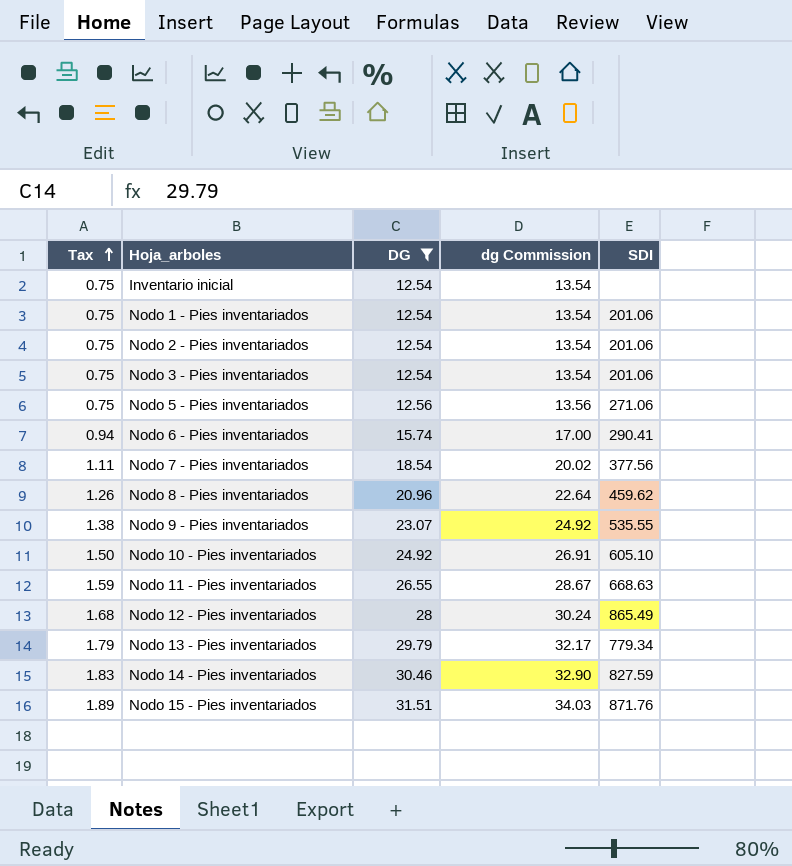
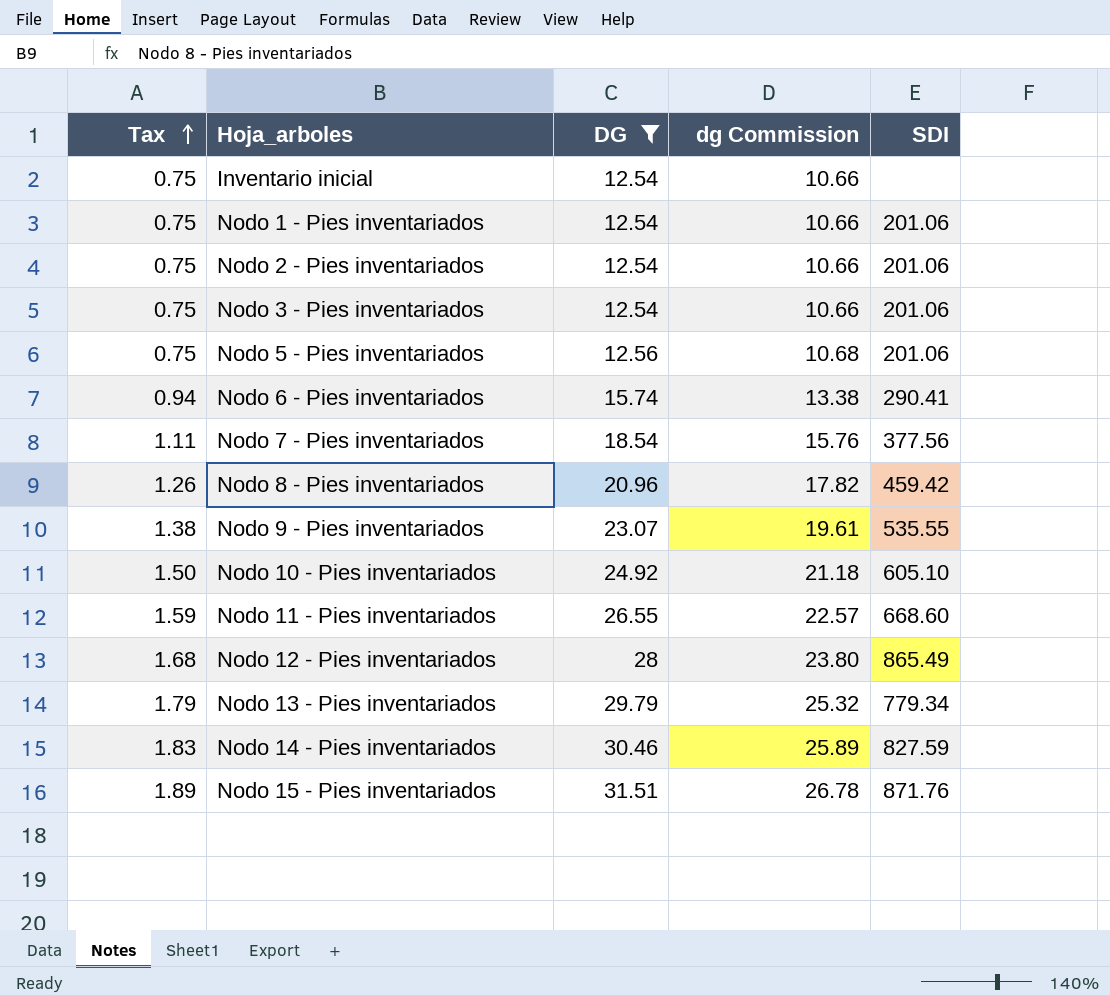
column dg Commission | formula: [DG] * 1.08 -> [DG] * 0.85
Nodo 5 - Pies inventariados | SDI: 271.06 -> 201.06
Nodo 8 - Pies inventariados | SDI: 459.62 -> 459.42
Nodo 11 - Pies inventariados | SDI: 668.63 -> 668.60

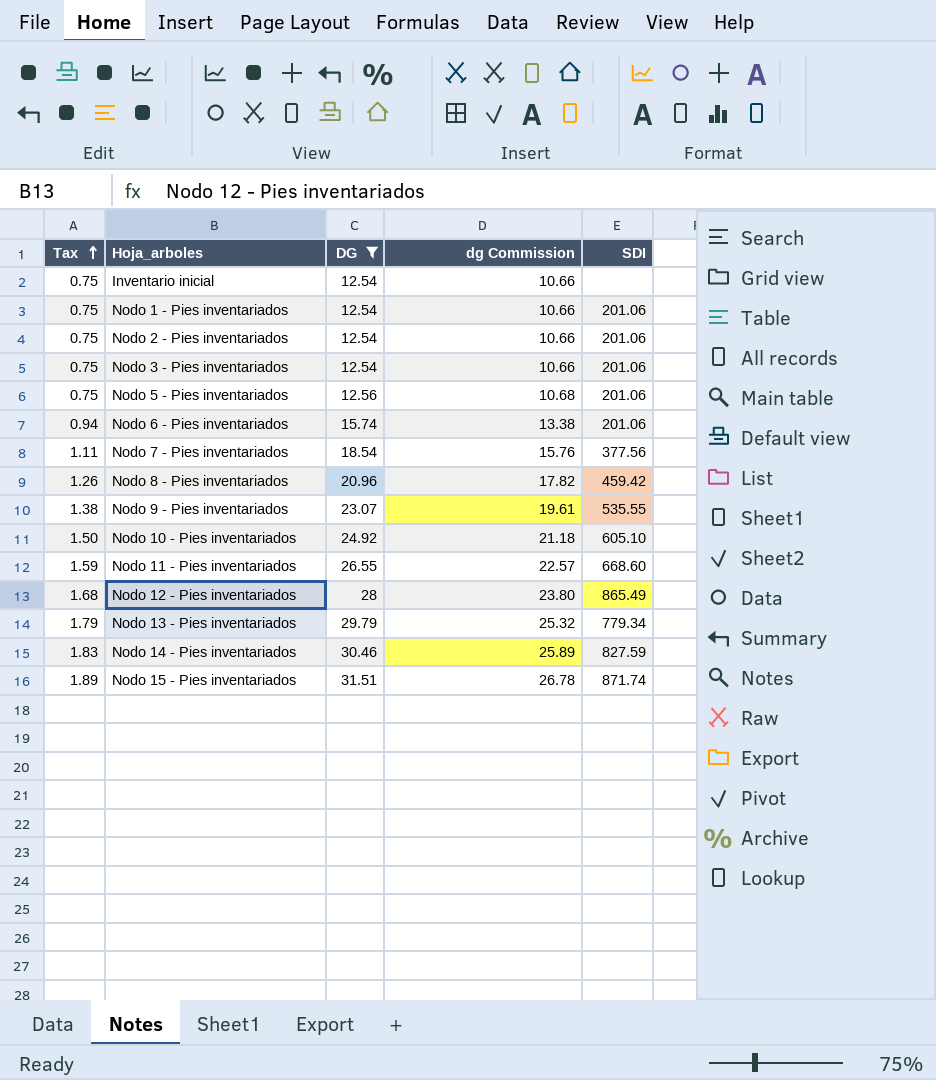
Nodo 6 - Pies inventariados | SDI: 290.41 -> 201.06
Nodo 15 - Pies inventariados | SDI: 871.76 -> 871.74

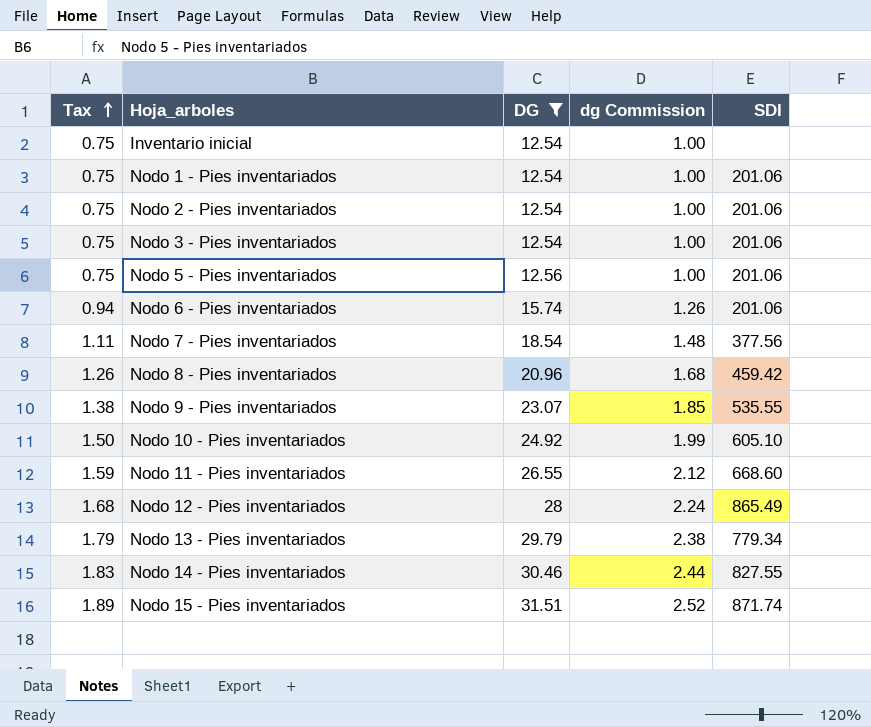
column dg Commission | formula: [DG] * 0.85 -> [DG] * 0.08
Nodo 14 - Pies inventariados | SDI: 827.59 -> 827.55

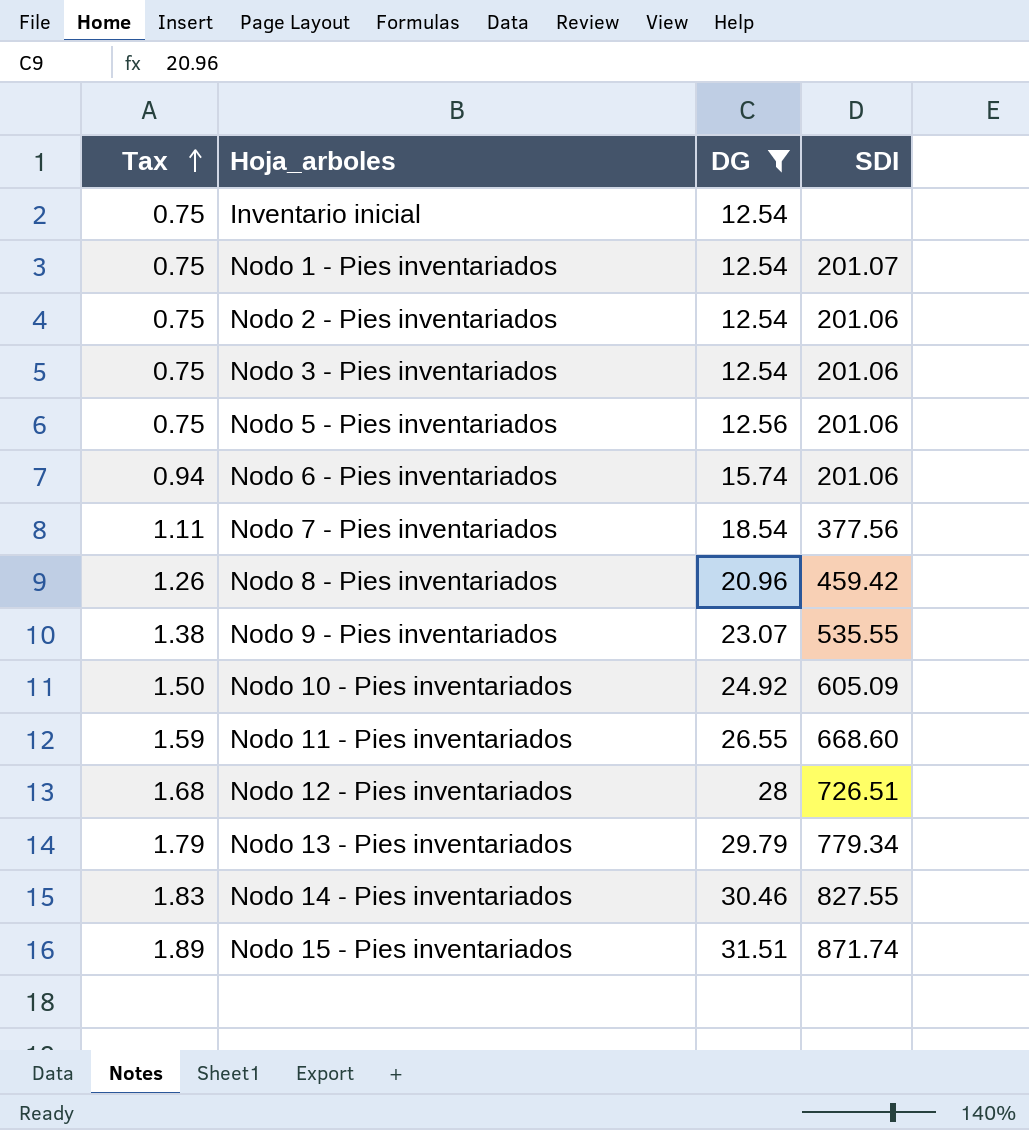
column dg Commission | formula: [DG] * 0.08 -> none
Nodo 1 - Pies inventariados | SDI: 201.06 -> 201.07
Nodo 10 - Pies inventariados | SDI: 605.10 -> 605.09
Nodo 12 - Pies inventariados | SDI: 865.49 -> 726.51

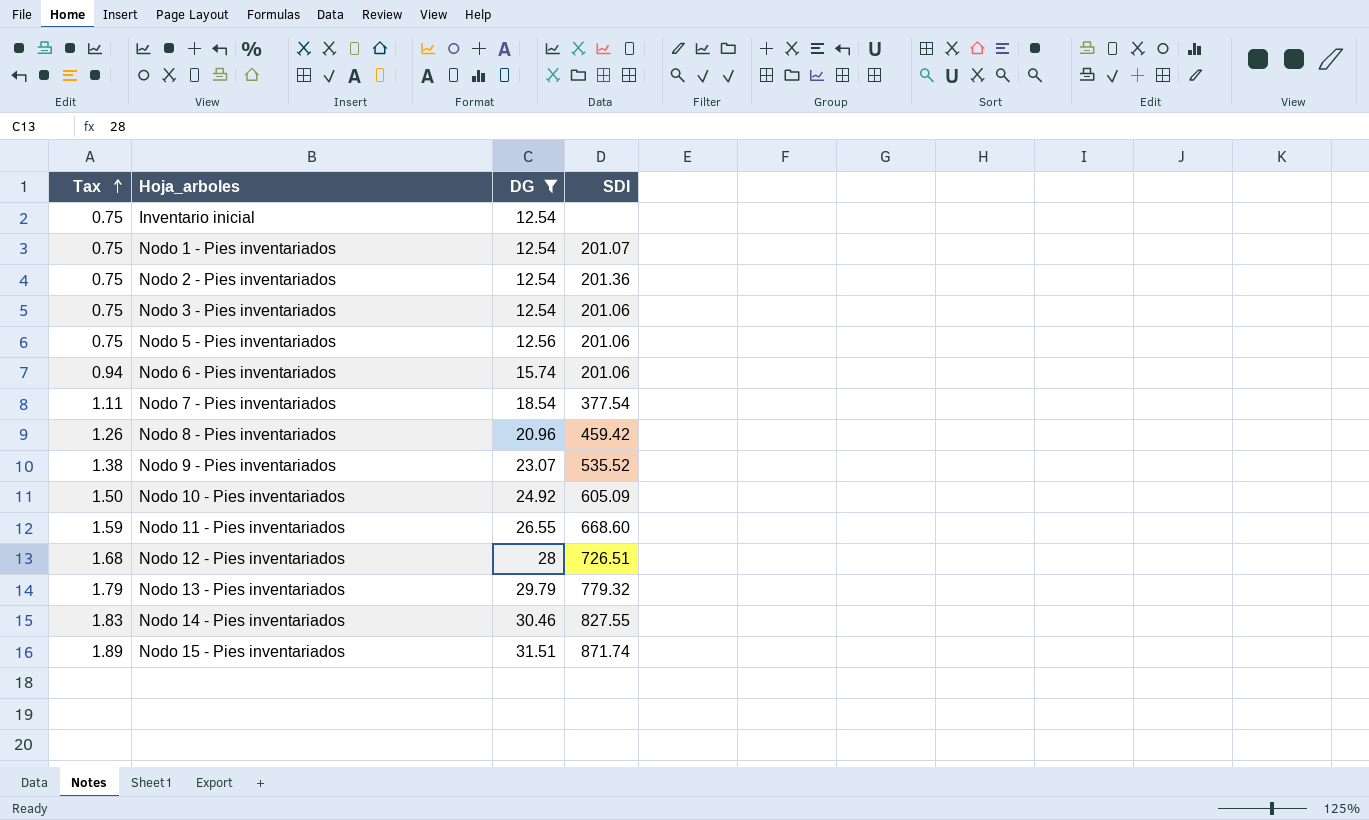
Nodo 2 - Pies inventariados | SDI: 201.06 -> 201.36
Nodo 7 - Pies inventariados | SDI: 377.56 -> 377.54
Nodo 9 - Pies inventariados | SDI: 535.55 -> 535.52
Nodo 13 - Pies inventariados | SDI: 779.34 -> 779.32

